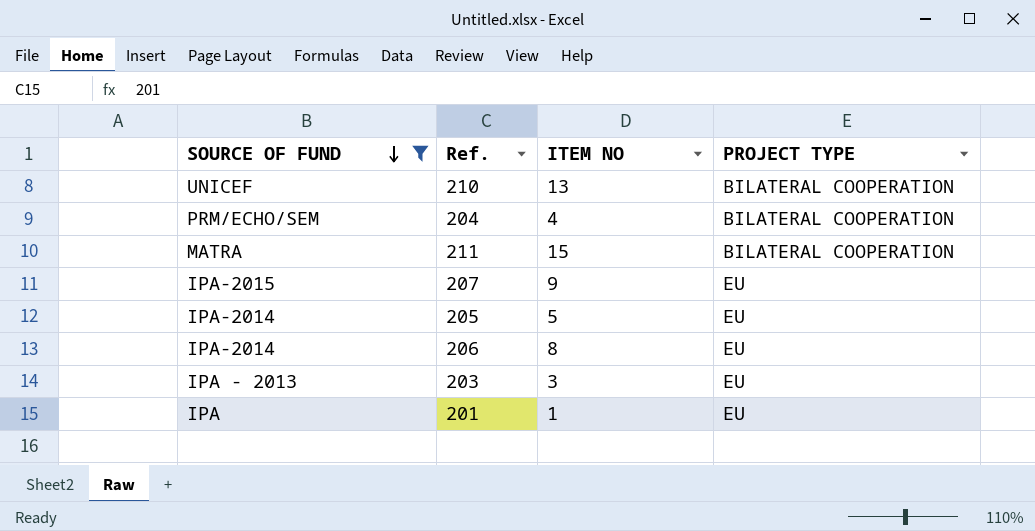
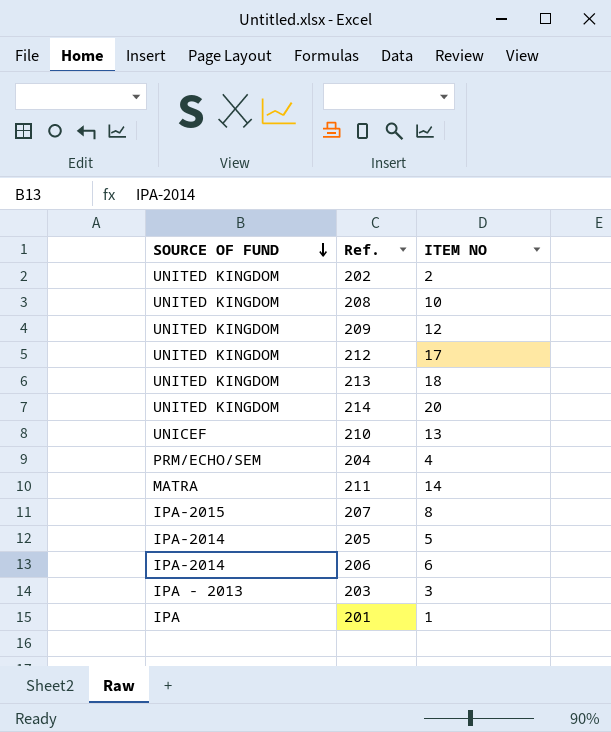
filter: SOURCE OF FUND != UNITED KINGDOM -> none
column PROJECT TYPE | position: 4 -> none
211 | ITEM NO: 15 -> 14
207 | ITEM NO: 9 -> 8
206 | ITEM NO: 8 -> 6

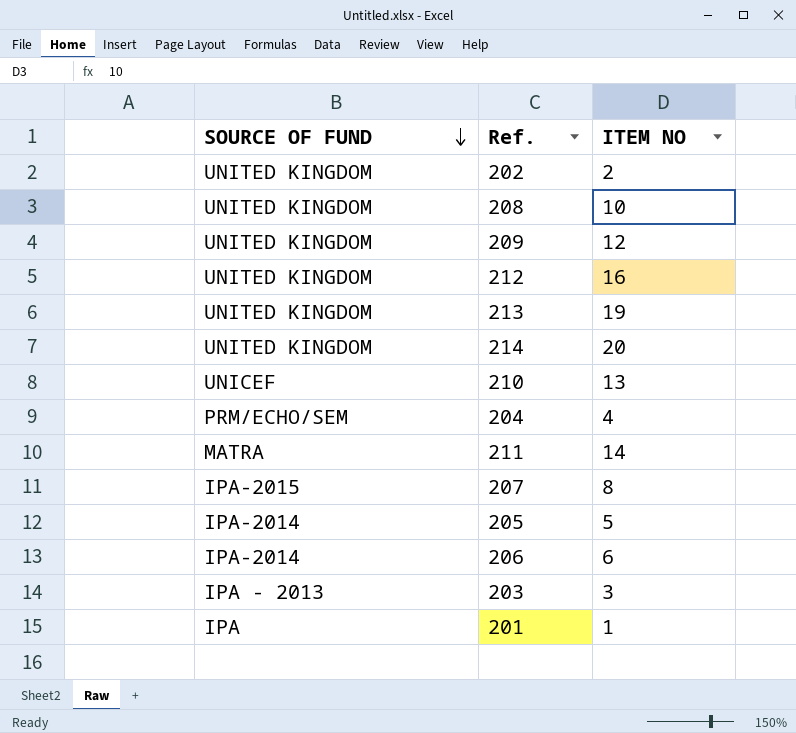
212 | ITEM NO: 17 -> 16
213 | ITEM NO: 18 -> 19

